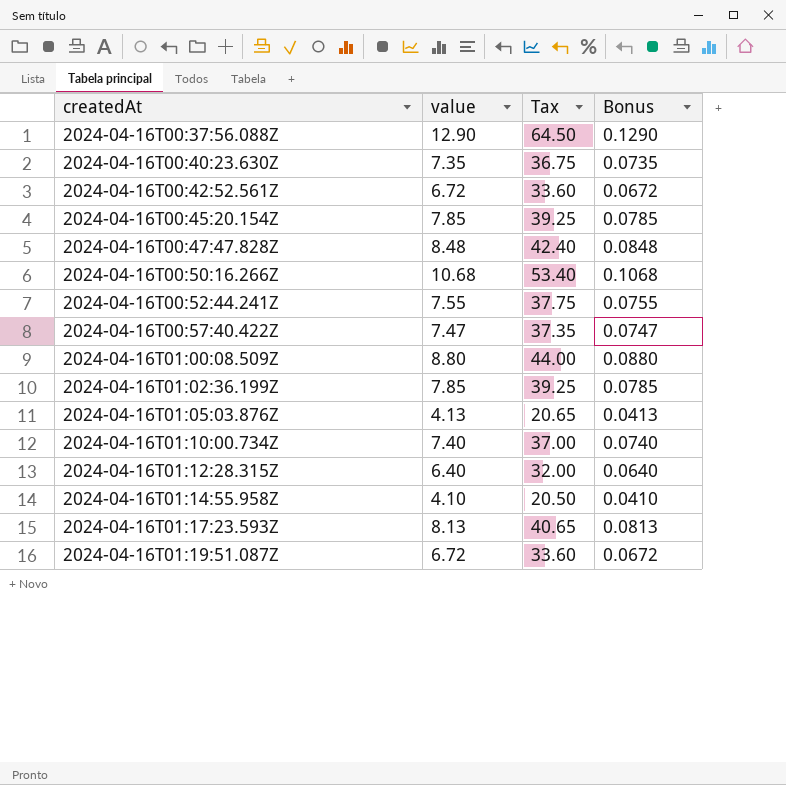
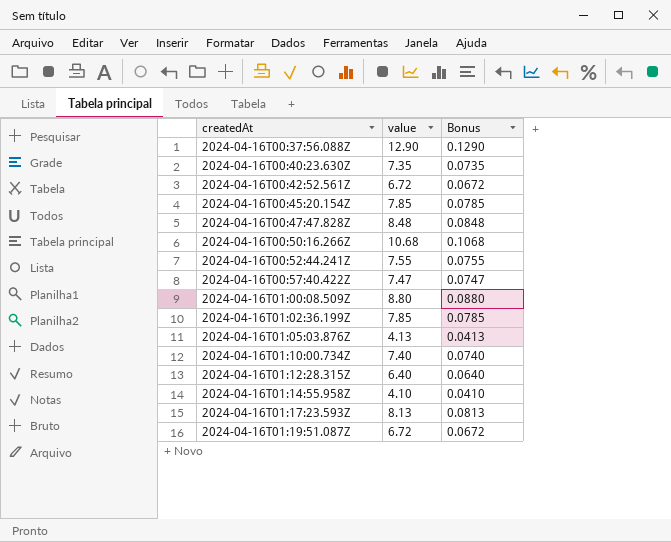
column Tax | formula: [value] * 5 -> none

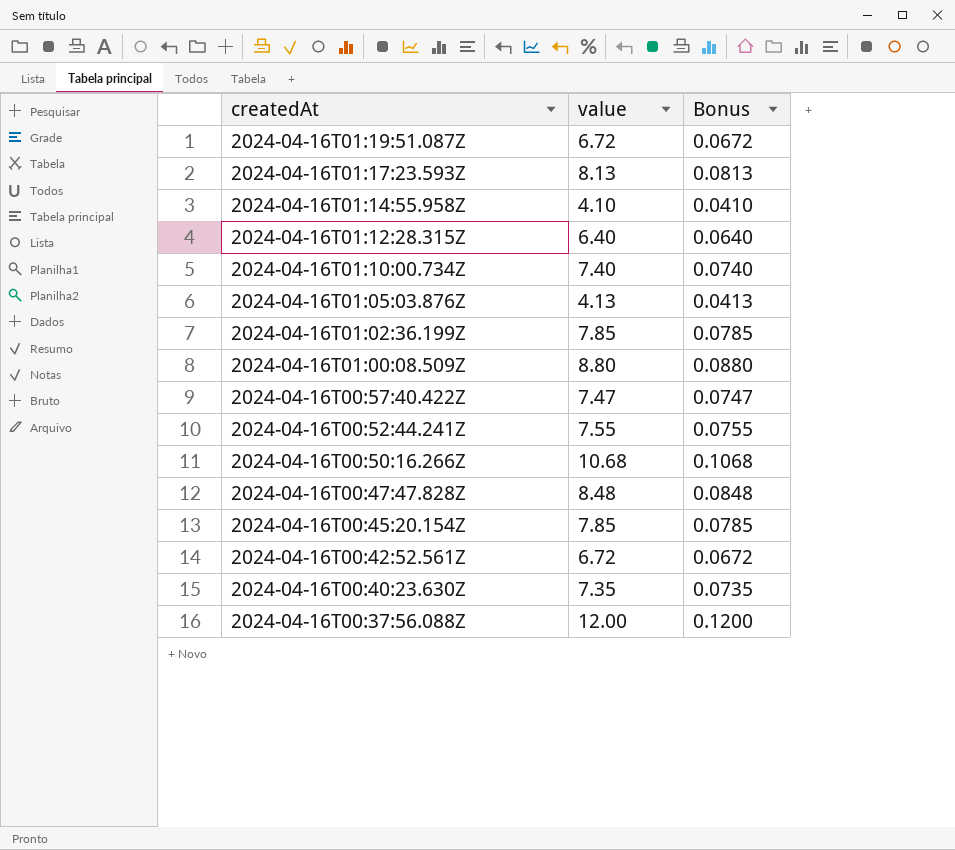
row order: createdAt ascending -> createdAt descending
2024-04-16T00:37:56.088Z | value: 12.90 -> 12.00
2024-04-16T00:37:56.088Z | Bonus: 0.1290 -> 0.1200

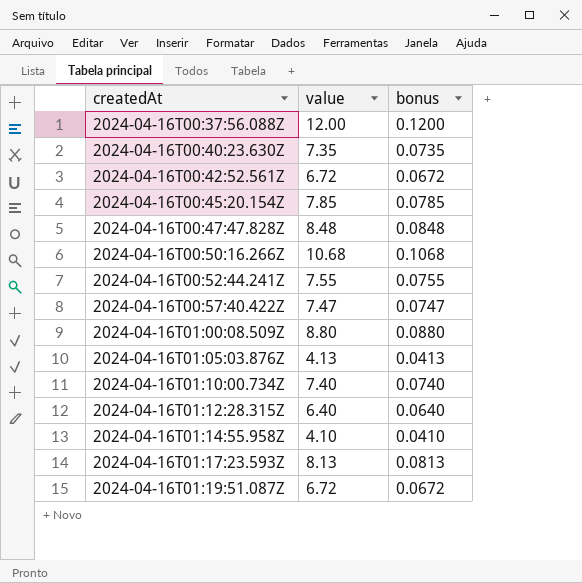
row order: createdAt descending -> createdAt ascending
column name: Bonus -> bonus
row 2024-04-16T01:02:36.199Z: 7.85 | 0.0785 -> none

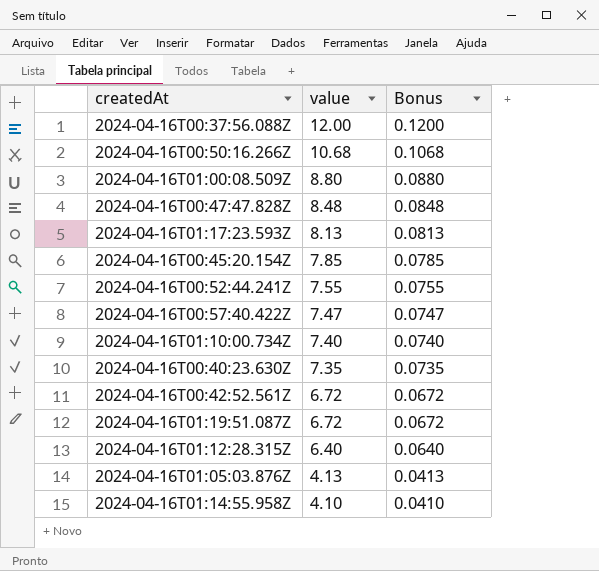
row order: createdAt ascending -> value descending
column name: bonus -> Bonus

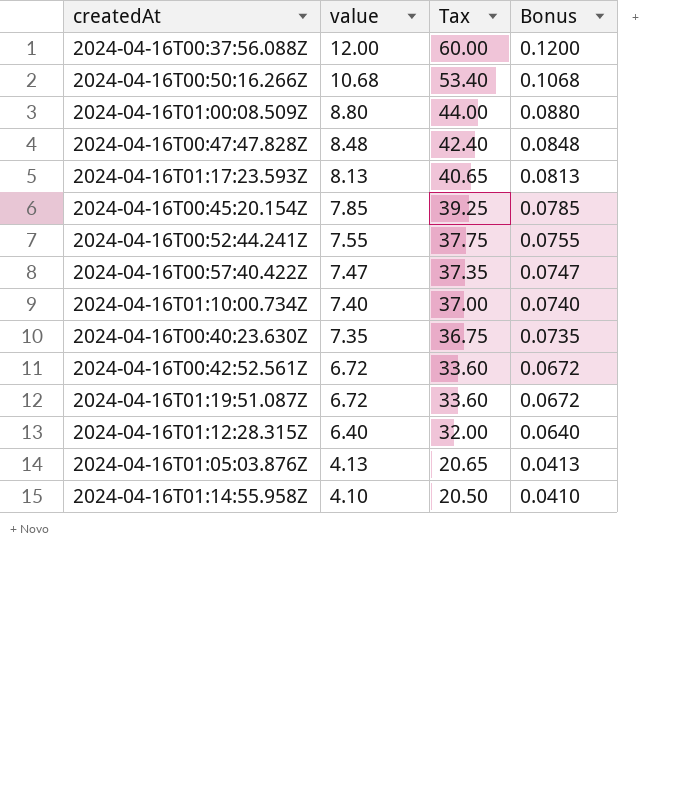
column Tax | formula: none -> [value] * 5

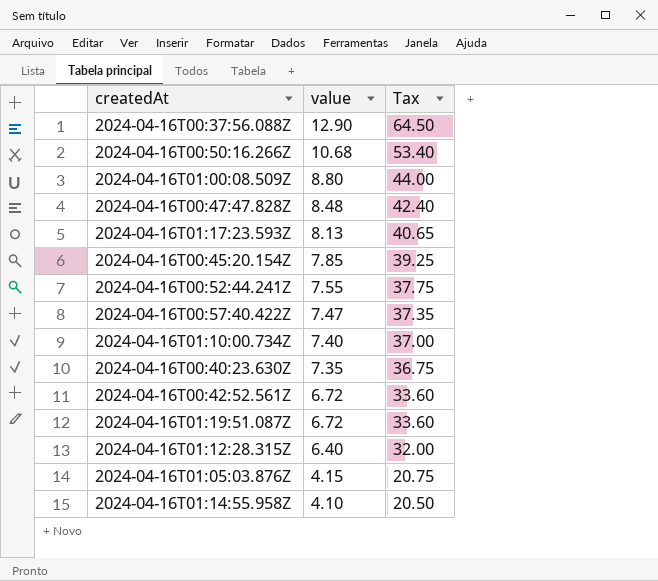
column Bonus | formula: [value] * 0.01 -> none
2024-04-16T00:37:56.088Z | value: 12.00 -> 12.90
2024-04-16T00:37:56.088Z | Tax: 60.00 -> 64.50
2024-04-16T01:05:03.876Z | value: 4.13 -> 4.15
2024-04-16T01:05:03.876Z | Tax: 20.65 -> 20.75

